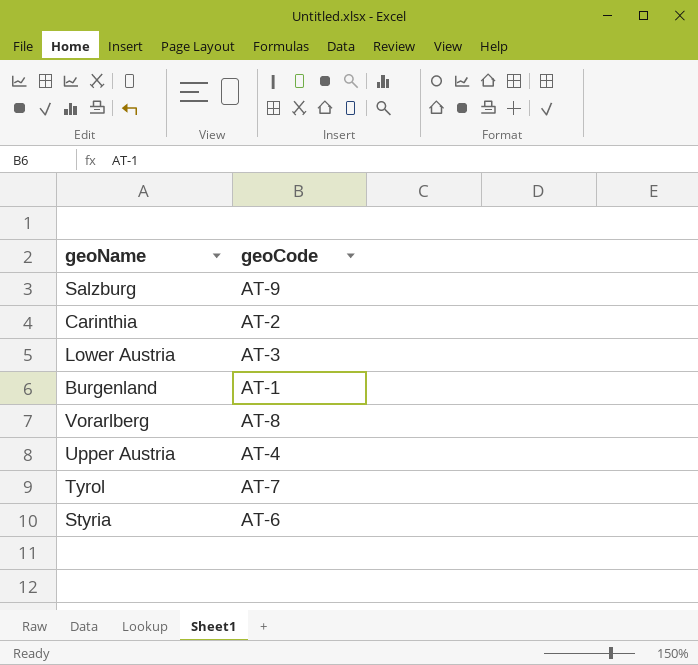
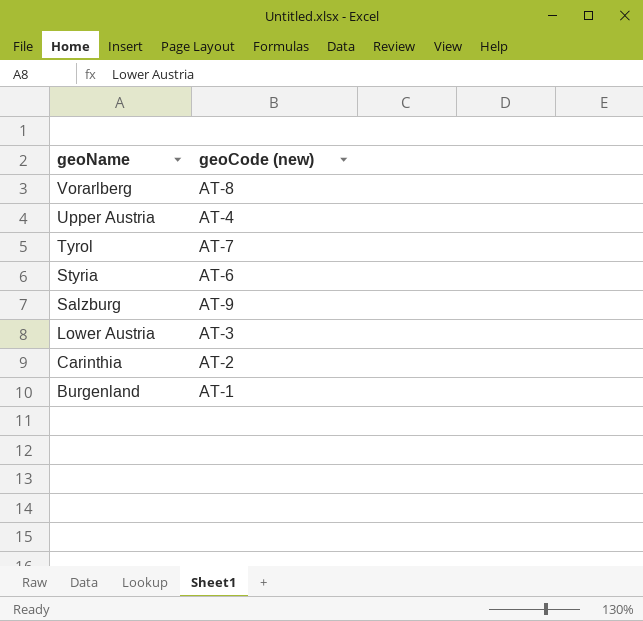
row order: none -> geoName descending
column name: geoCode -> geoCode (new)

